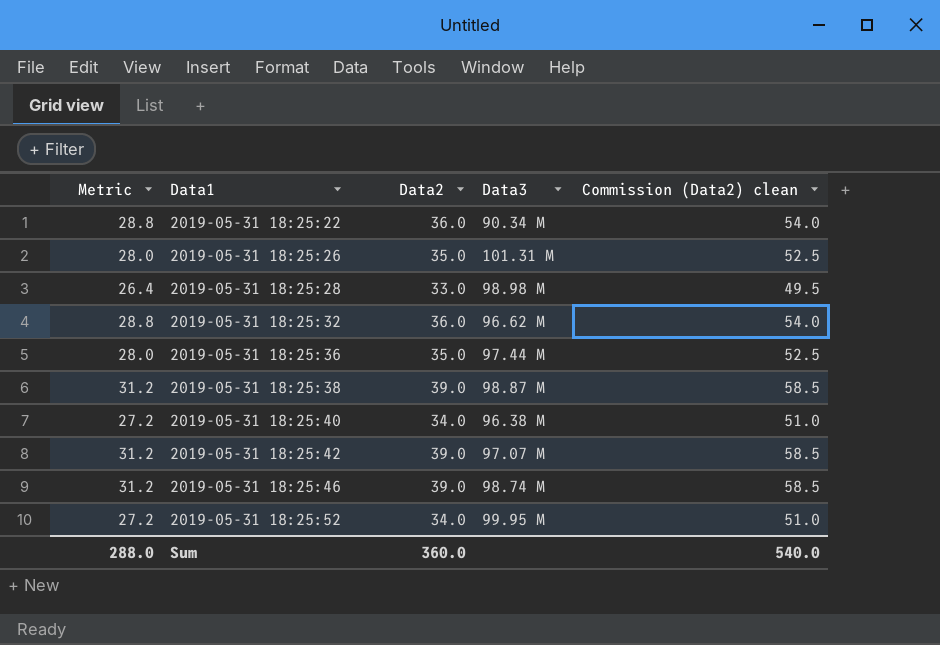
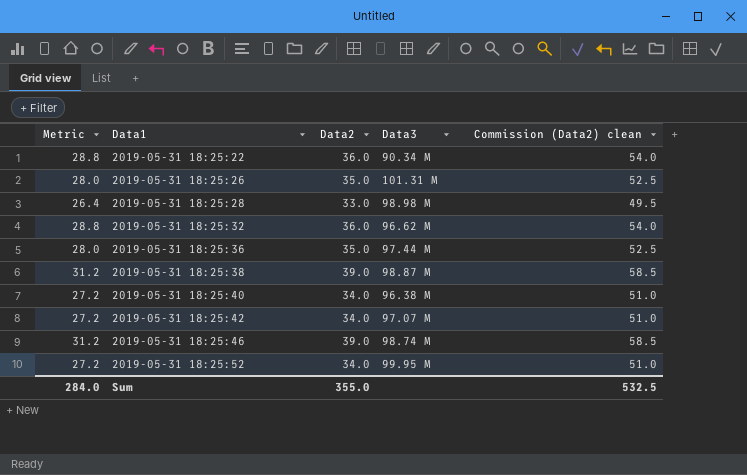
2019-05-31 18:25:42 | Metric: 31.2 -> 27.2
2019-05-31 18:25:42 | Data2: 39.0 -> 34.0
2019-05-31 18:25:42 | Commission (Data2) clean: 58.5 -> 51.0
Sum | Metric: 288.0 -> 284.0
Sum | Data2: 360.0 -> 355.0
Sum | Commission (Data2) clean: 540.0 -> 532.5

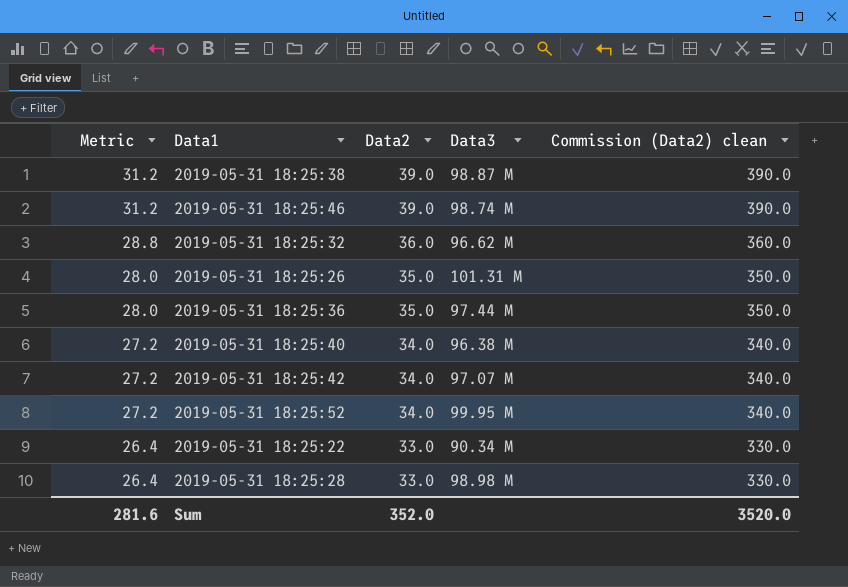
row order: Data1 ascending -> Metric descending
column Commission (Data2) clean | formula: [Data2] * 1.5 -> [Data2] * 10
2019-05-31 18:25:22 | Metric: 28.8 -> 26.4
2019-05-31 18:25:22 | Data2: 36.0 -> 33.0
Sum | Metric: 284.0 -> 281.6
Sum | Data2: 355.0 -> 352.0
Sum | Commission (Data2) clean: 532.5 -> 3520.0

